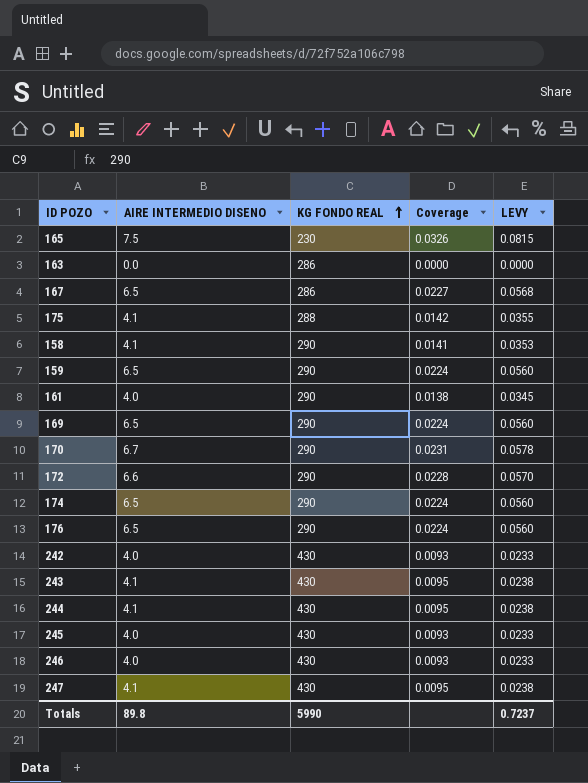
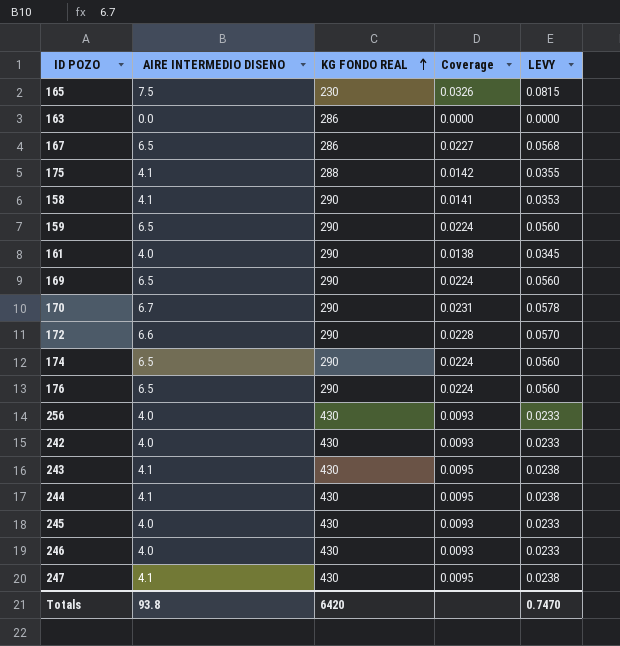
row 256: none -> 4.0 | 430 | 0.0093 | 0.0233
Totals | AIRE INTERMEDIO DISENO: 89.8 -> 93.8
Totals | KG FONDO REAL: 5990 -> 6420
Totals | LEVY: 0.7237 -> 0.7470

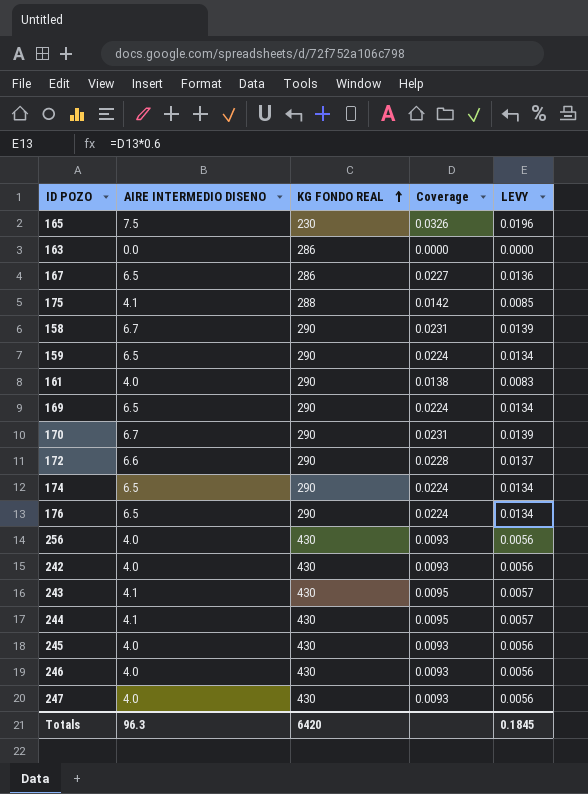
column LEVY | formula: [Coverage] * 2.5 -> [Coverage] * 0.6
158 | AIRE INTERMEDIO DISENO: 4.1 -> 6.7
158 | Coverage: 0.0141 -> 0.0231
247 | AIRE INTERMEDIO DISENO: 4.1 -> 4.0
247 | Coverage: 0.0095 -> 0.0093
Totals | AIRE INTERMEDIO DISENO: 93.8 -> 96.3
Totals | LEVY: 0.7470 -> 0.1845

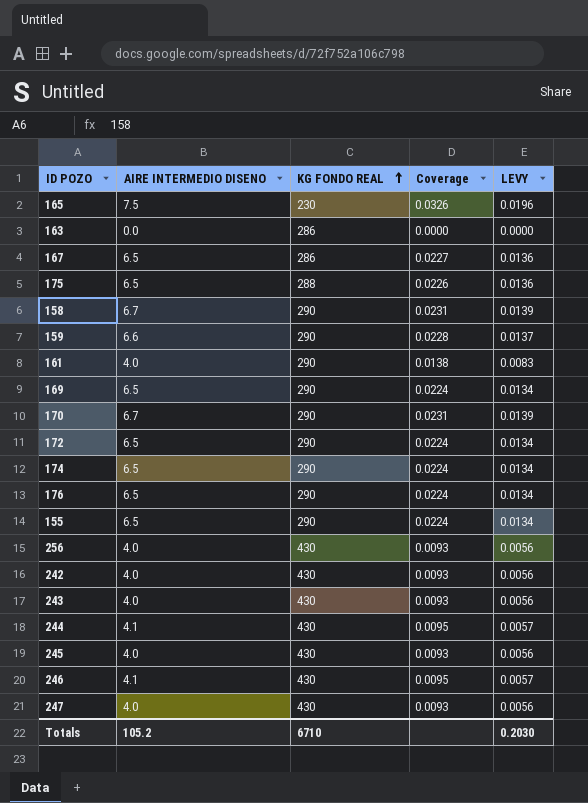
175 | AIRE INTERMEDIO DISENO: 4.1 -> 6.5
175 | Coverage: 0.0142 -> 0.0226
175 | LEVY: 0.0085 -> 0.0136
159 | AIRE INTERMEDIO DISENO: 6.5 -> 6.6
159 | Coverage: 0.0224 -> 0.0228
159 | LEVY: 0.0134 -> 0.0137
172 | AIRE INTERMEDIO DISENO: 6.6 -> 6.5
172 | Coverage: 0.0228 -> 0.0224
172 | LEVY: 0.0137 -> 0.0134
row 155: none -> 6.5 | 290 | 0.0224 | 0.0134
243 | AIRE INTERMEDIO DISENO: 4.1 -> 4.0
243 | Coverage: 0.0095 -> 0.0093
243 | LEVY: 0.0057 -> 0.0056
246 | AIRE INTERMEDIO DISENO: 4.0 -> 4.1
246 | Coverage: 0.0093 -> 0.0095
246 | LEVY: 0.0056 -> 0.0057
Totals | AIRE INTERMEDIO DISENO: 96.3 -> 105.2
Totals | KG FONDO REAL: 6420 -> 6710
Totals | LEVY: 0.1845 -> 0.2030

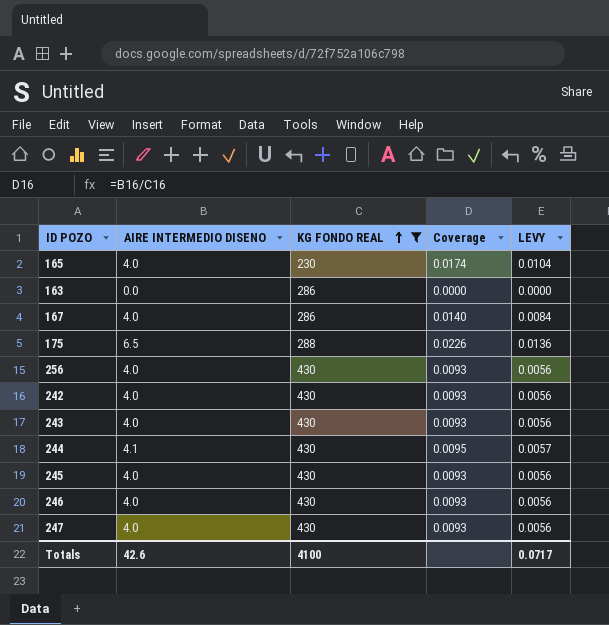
filter: none -> KG FONDO REAL != 290
165 | AIRE INTERMEDIO DISENO: 7.5 -> 4.0
165 | Coverage: 0.0326 -> 0.0174
165 | LEVY: 0.0196 -> 0.0104
167 | AIRE INTERMEDIO DISENO: 6.5 -> 4.0
167 | Coverage: 0.0227 -> 0.0140
167 | LEVY: 0.0136 -> 0.0084
246 | AIRE INTERMEDIO DISENO: 4.1 -> 4.0
246 | Coverage: 0.0095 -> 0.0093
246 | LEVY: 0.0057 -> 0.0056
Totals | AIRE INTERMEDIO DISENO: 105.2 -> 42.6
Totals | KG FONDO REAL: 6710 -> 4100
Totals | LEVY: 0.2030 -> 0.0717

